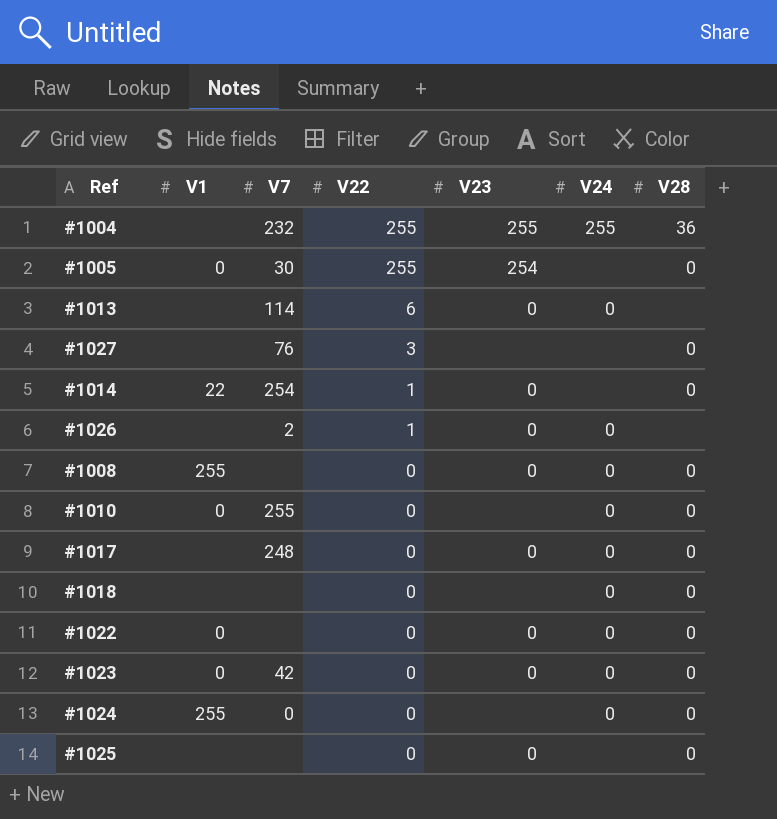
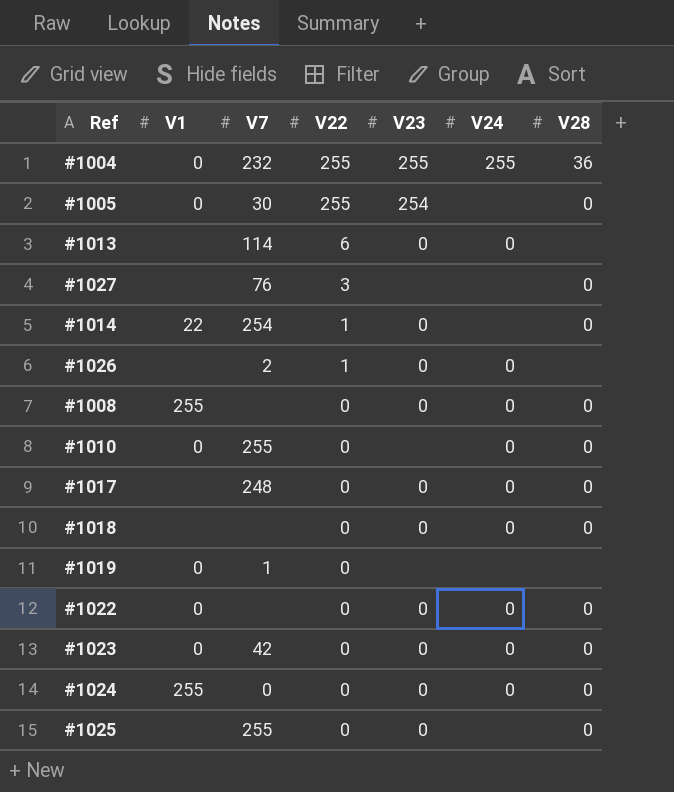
#1004 | V1: none -> 0
#1018 | V23: none -> 0
row #1019: none -> 0 | 1 | 0 | none | none | none
#1024 | V23: none -> 0
#1025 | V7: none -> 255

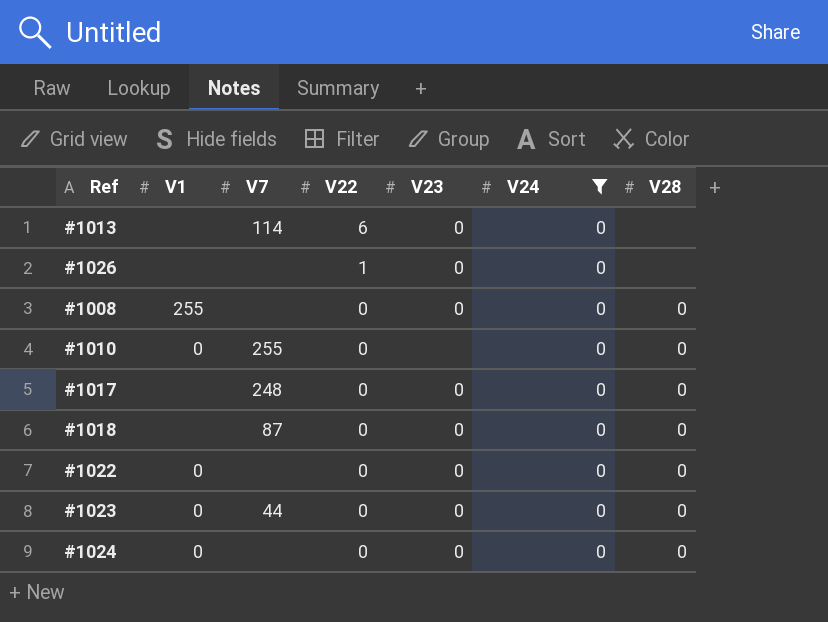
filter: none -> V24 = 0
#1026 | V7: 2 -> none
#1018 | V7: none -> 87
#1023 | V7: 42 -> 44
#1024 | V1: 255 -> 0
#1024 | V7: 0 -> none

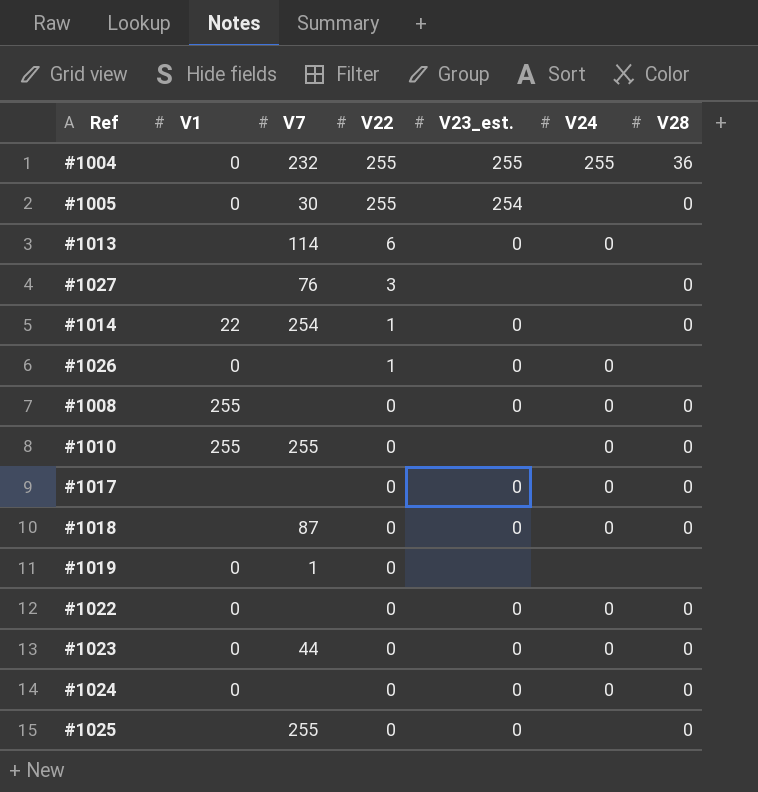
filter: V24 = 0 -> none
column name: V23 -> V23_est.
#1026 | V1: none -> 0
#1010 | V1: 0 -> 255
#1017 | V7: 248 -> none

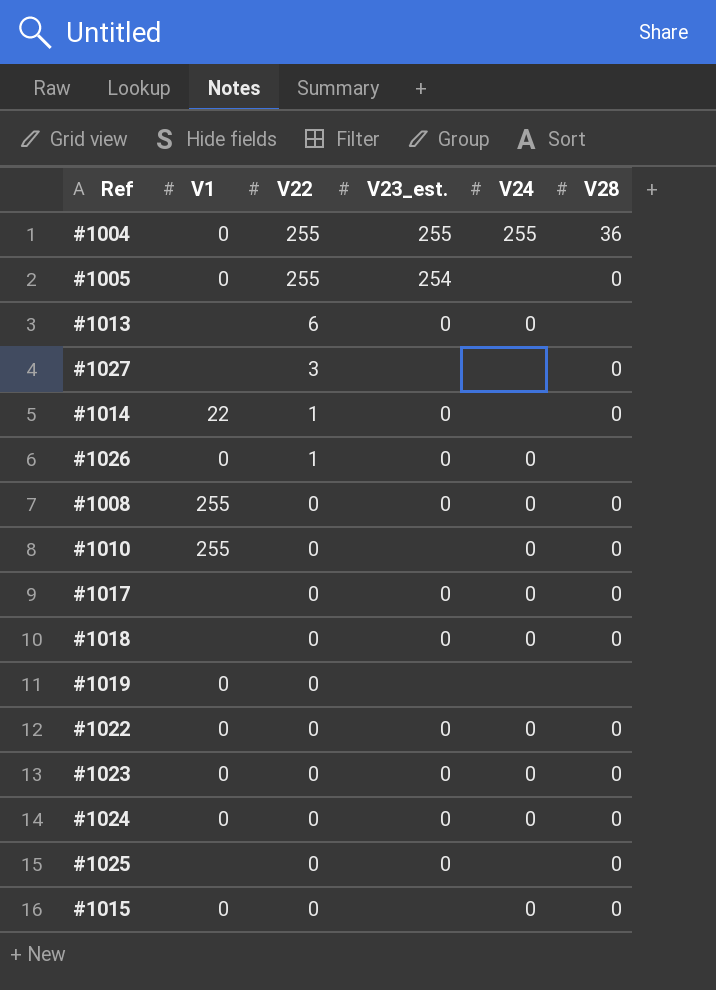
column V7 | position: 3 -> none
row #1015: none -> 0 | 0 | none | 0 | 0

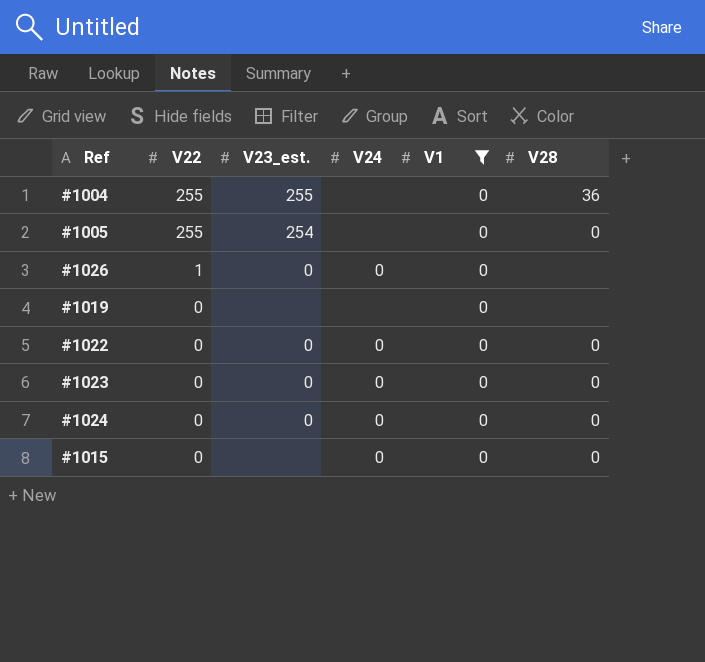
filter: none -> V1 = 0
column V1 | position: 2 -> 5
#1004 | V24: 255 -> none

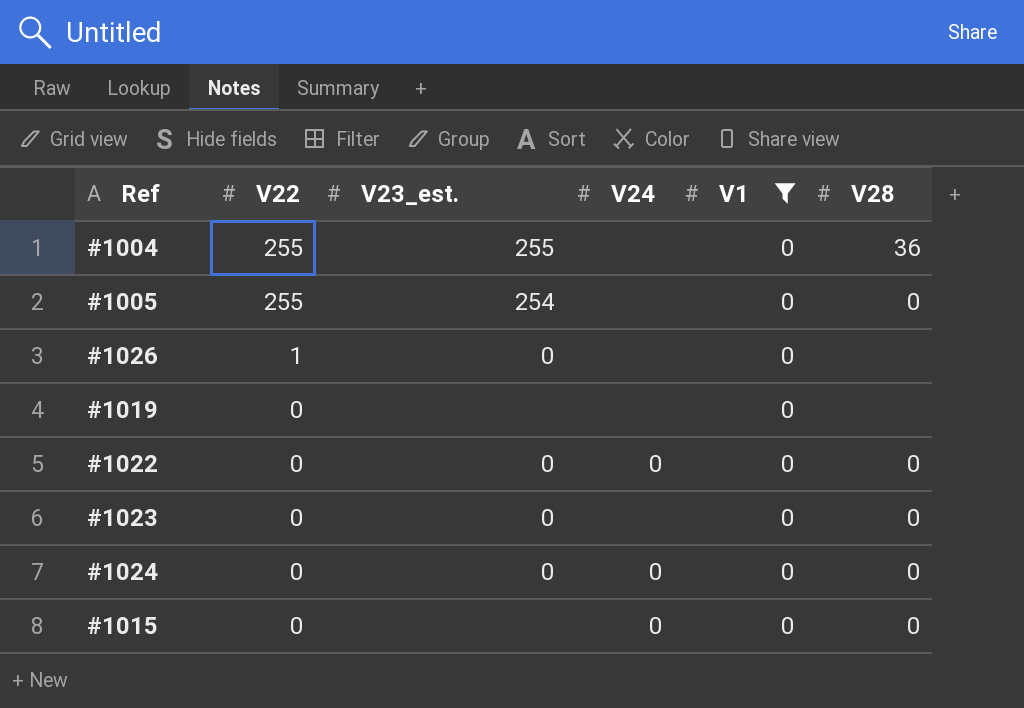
#1026 | V24: 0 -> none
#1023 | V24: 0 -> none

